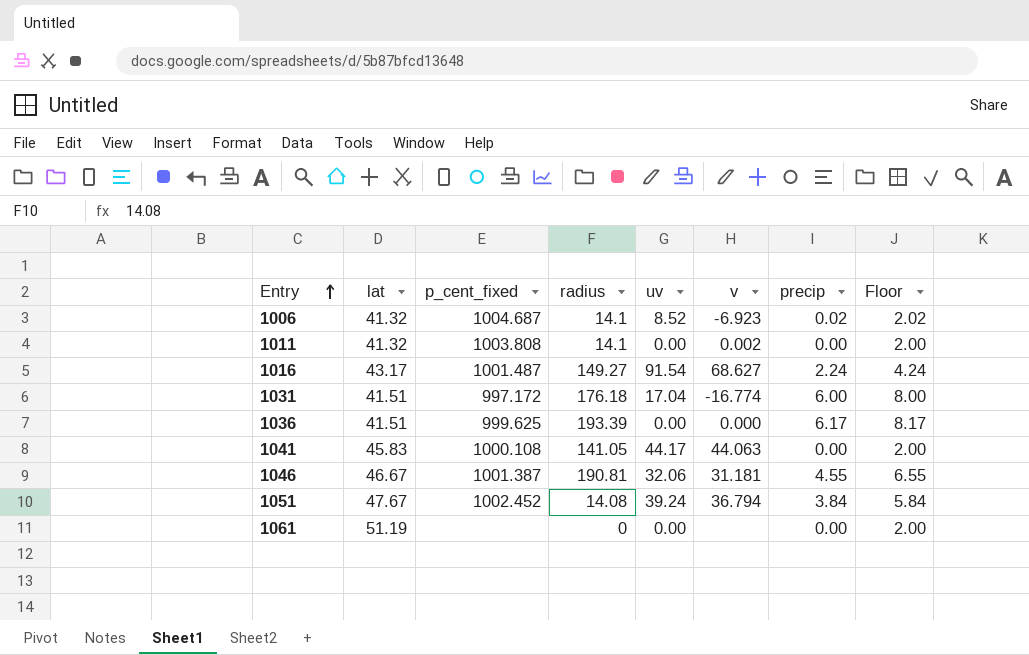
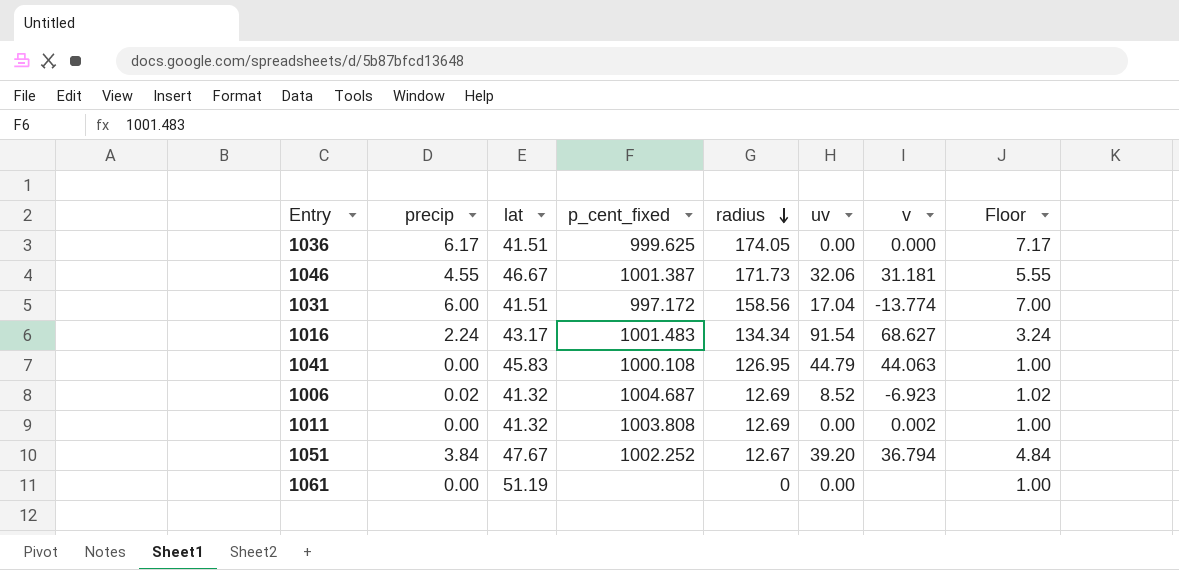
row order: Entry ascending -> radius descending
column precip | position: 7 -> 2
column Floor | formula: [precip] + 2 -> [precip] + 1
1036 | radius: 193.39 -> 174.05
1046 | radius: 190.81 -> 171.73
1031 | radius: 176.18 -> 158.56
1031 | v: -16.774 -> -13.774
1016 | p_cent_fixed: 1001.487 -> 1001.483
1016 | radius: 149.27 -> 134.34
1041 | radius: 141.05 -> 126.95
1041 | uv: 44.17 -> 44.79
1006 | radius: 14.1 -> 12.69
1011 | radius: 14.1 -> 12.69
1051 | p_cent_fixed: 1002.452 -> 1002.252
1051 | radius: 14.08 -> 12.67
1051 | uv: 39.24 -> 39.20

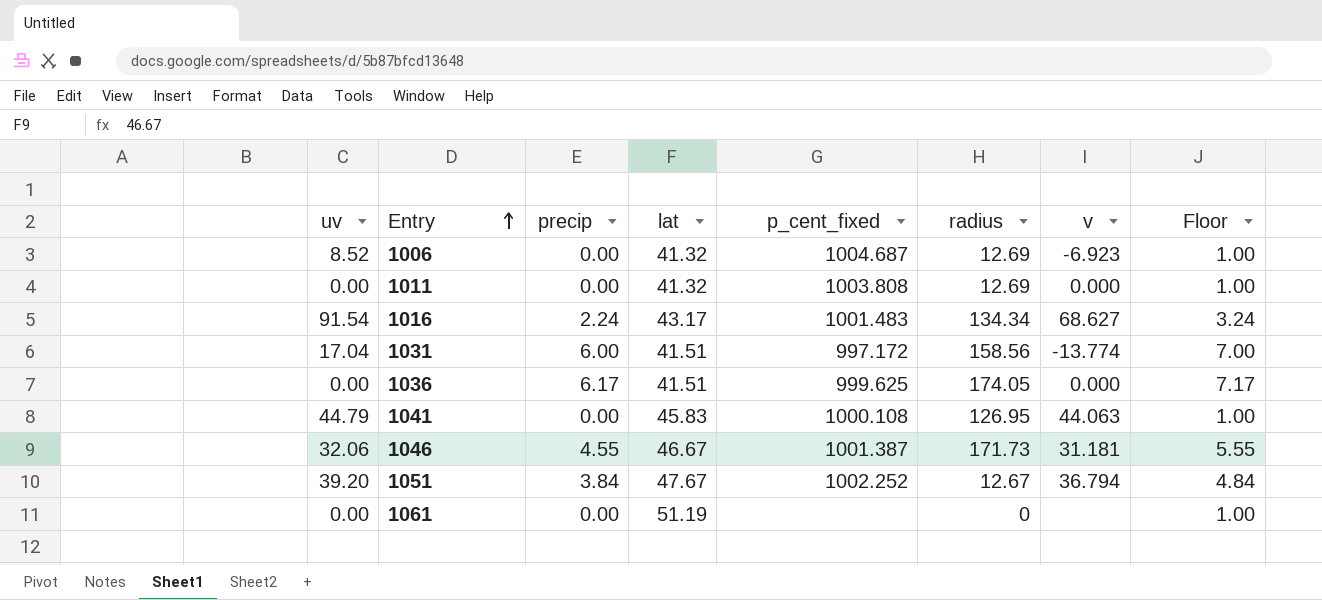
row order: radius descending -> Entry ascending
column uv | position: 6 -> 1
1006 | precip: 0.02 -> 0.00
1006 | Floor: 1.02 -> 1.00
1011 | v: 0.002 -> 0.000

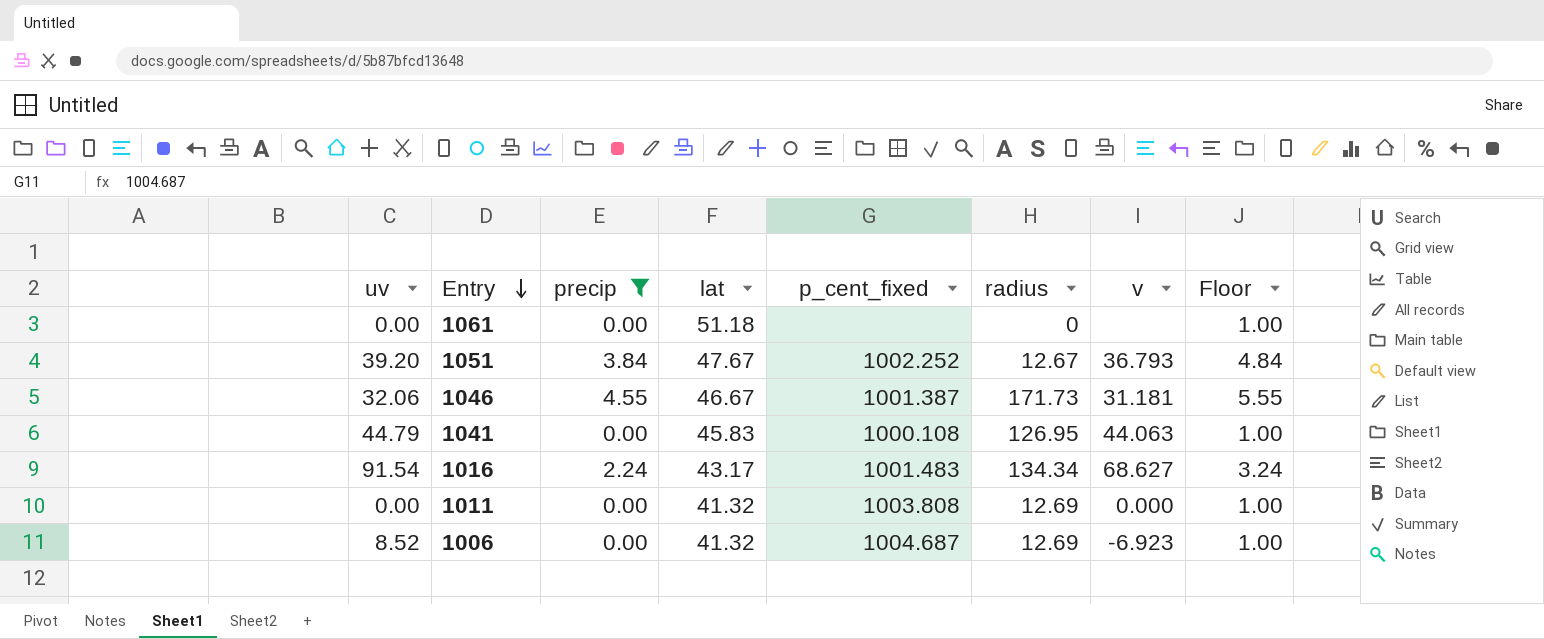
filter: none -> precip <= 4.55
row order: Entry ascending -> Entry descending
1061 | lat: 51.19 -> 51.18
1051 | v: 36.794 -> 36.793

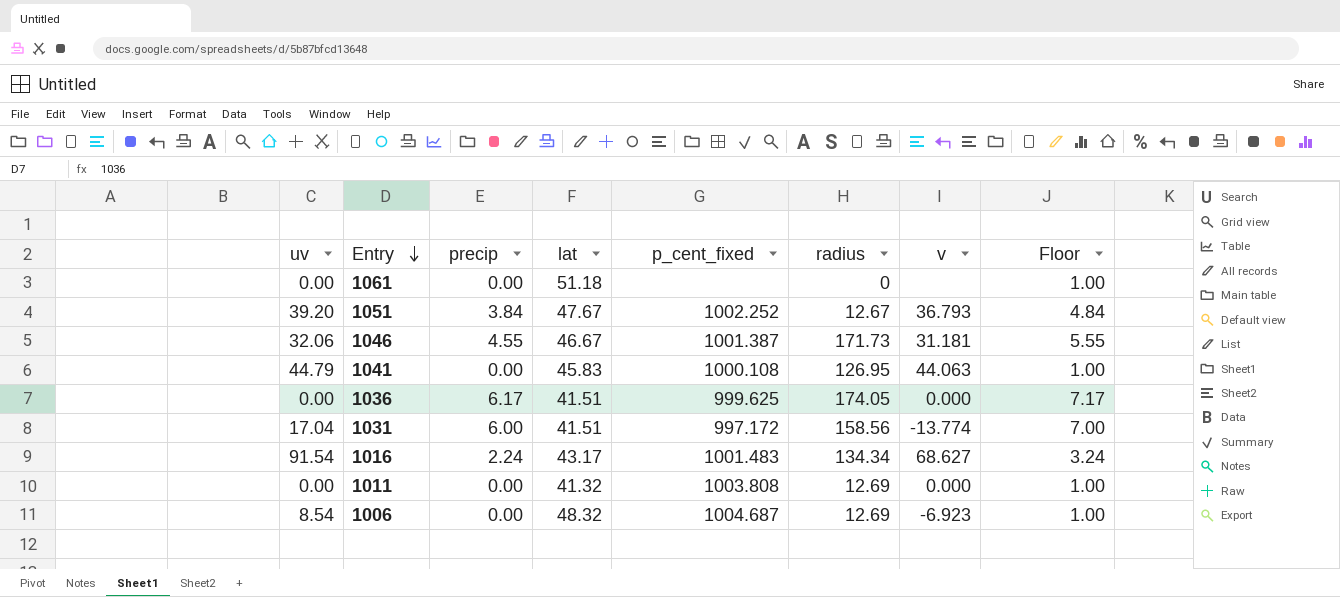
filter: precip <= 4.55 -> none
1006 | uv: 8.52 -> 8.54
1006 | lat: 41.32 -> 48.32

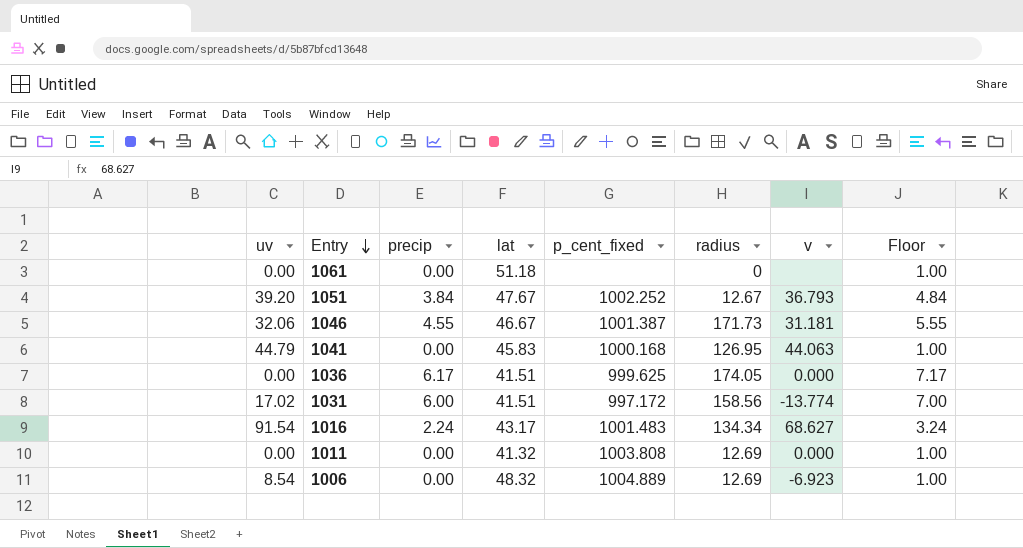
1041 | p_cent_fixed: 1000.108 -> 1000.168
1031 | uv: 17.04 -> 17.02
1006 | p_cent_fixed: 1004.687 -> 1004.889

